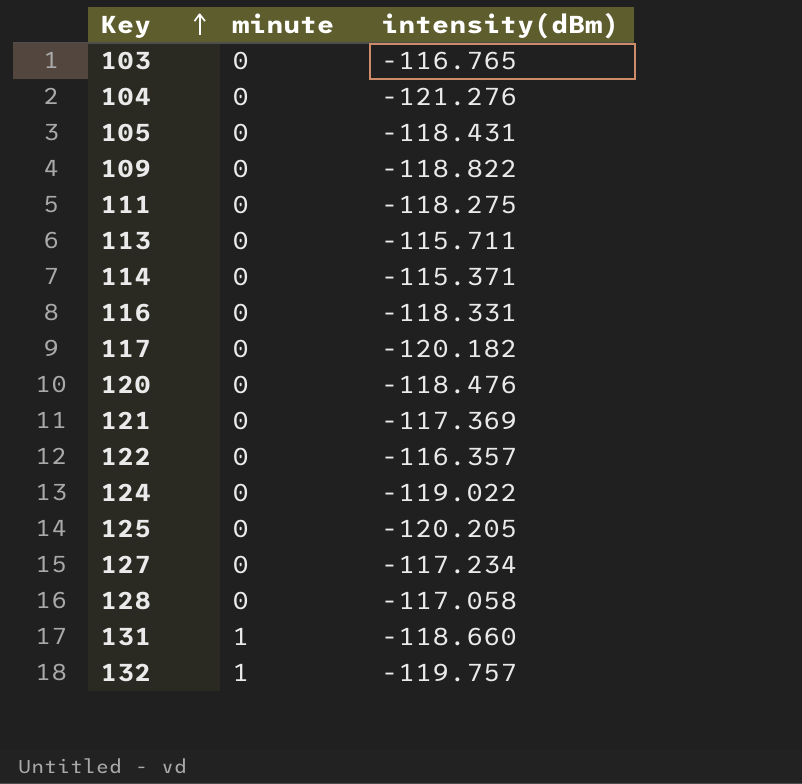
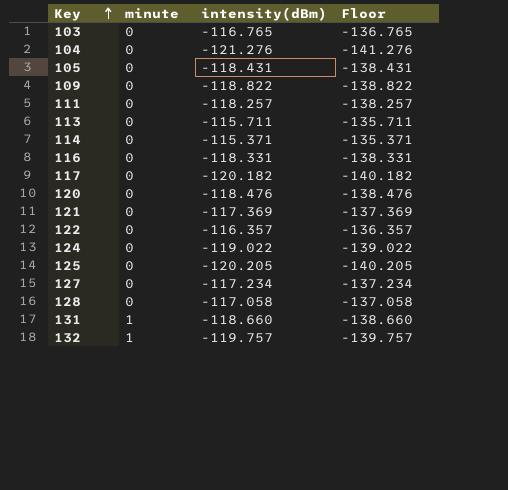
column Floor | formula: none -> [intensity(dBm)] - 20
111 | intensity(dBm): -118.275 -> -118.257

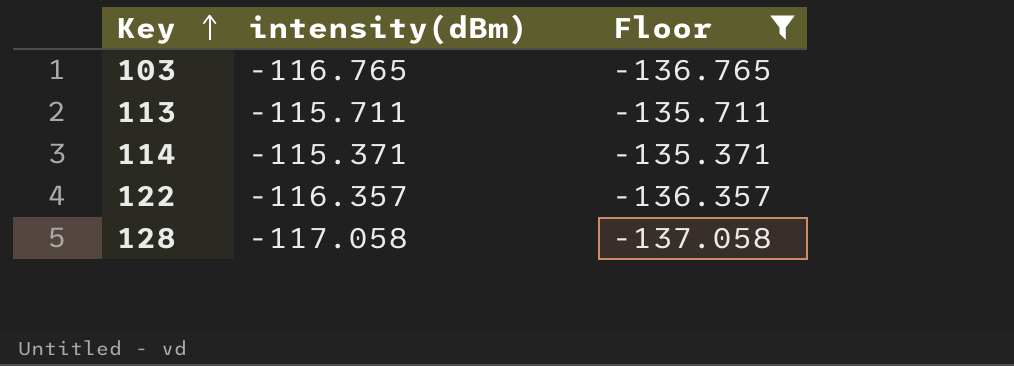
filter: none -> Floor >= -137.058
column minute | position: 2 -> none

